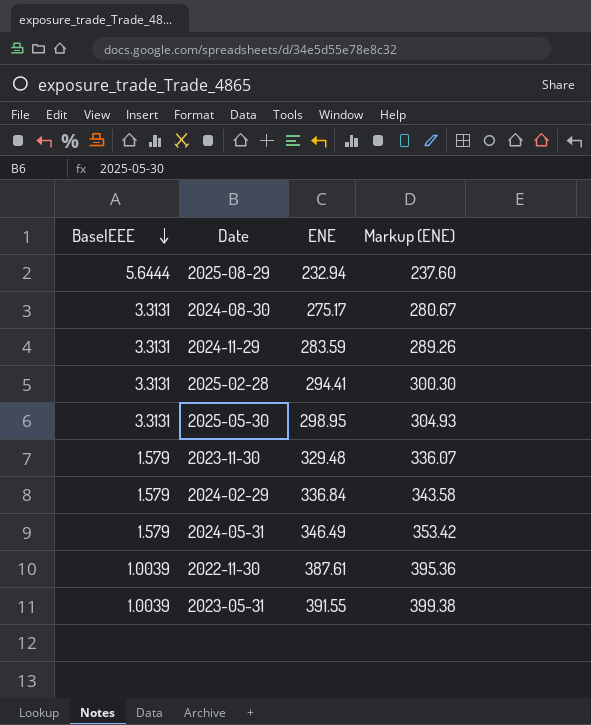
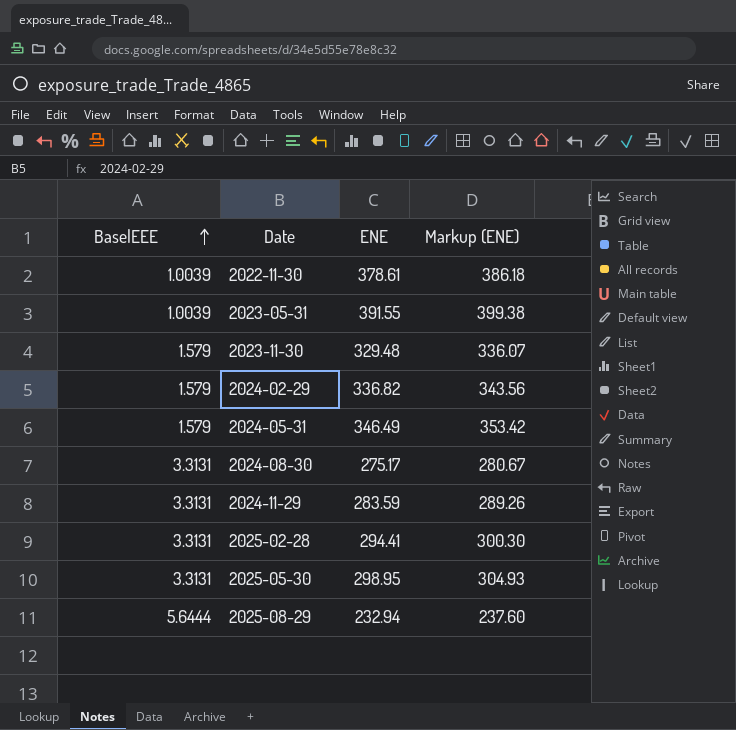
row order: BaselEEE descending -> BaselEEE ascending
2022-11-30 | ENE: 387.61 -> 378.61
2022-11-30 | Markup (ENE): 395.36 -> 386.18
2024-02-29 | ENE: 336.84 -> 336.82
2024-02-29 | Markup (ENE): 343.58 -> 343.56

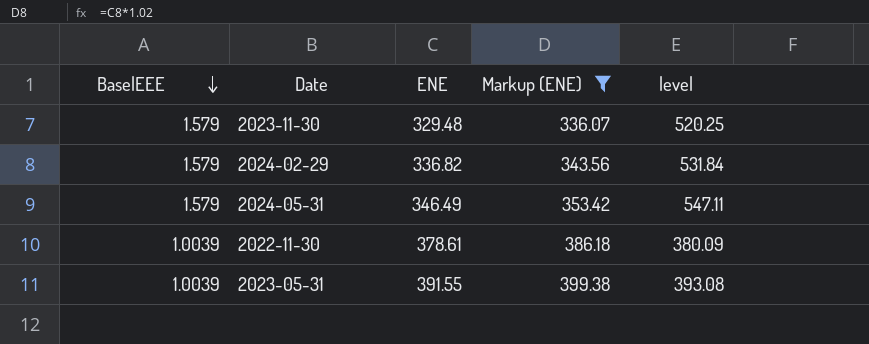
filter: none -> Markup (ENE) >= 336.07
row order: BaselEEE ascending -> BaselEEE descending
column level | formula: none -> [BaselEEE] * [ENE]

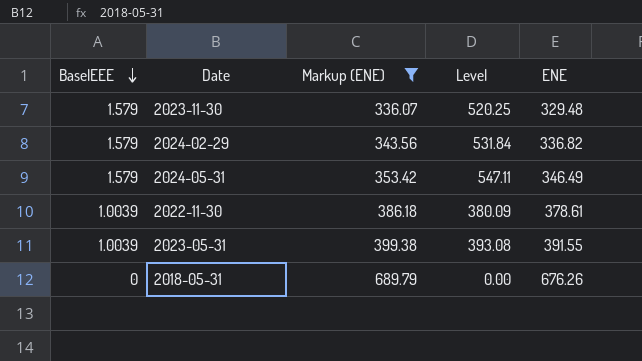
column name: level -> Level
column ENE | position: 3 -> 5
row 2018-05-31: none -> 0 | 689.79 | 0.00 | 676.26

